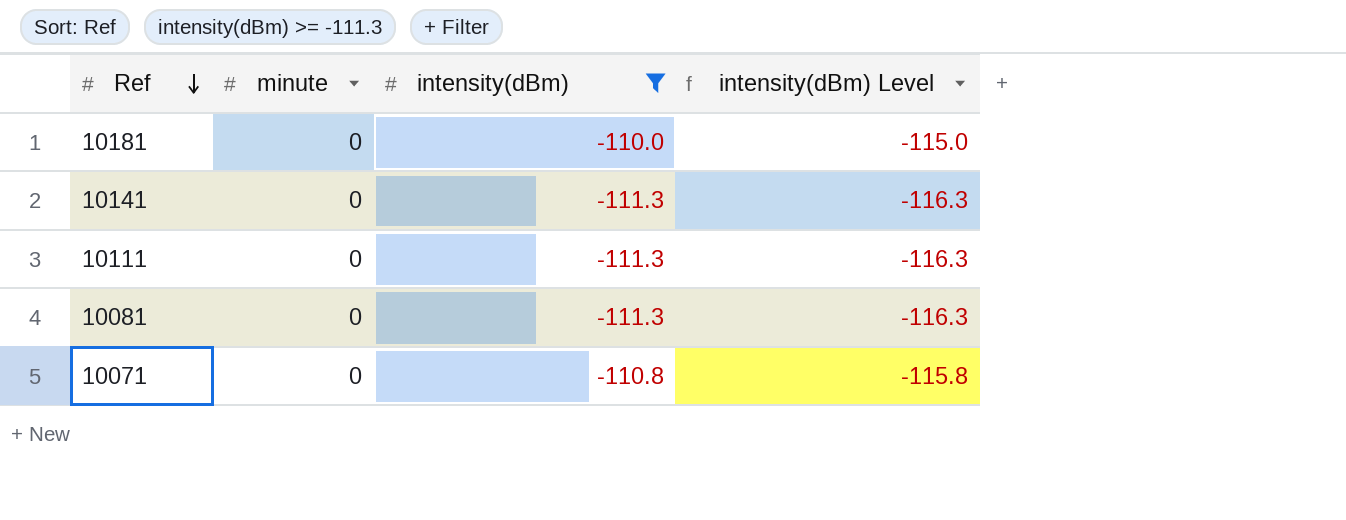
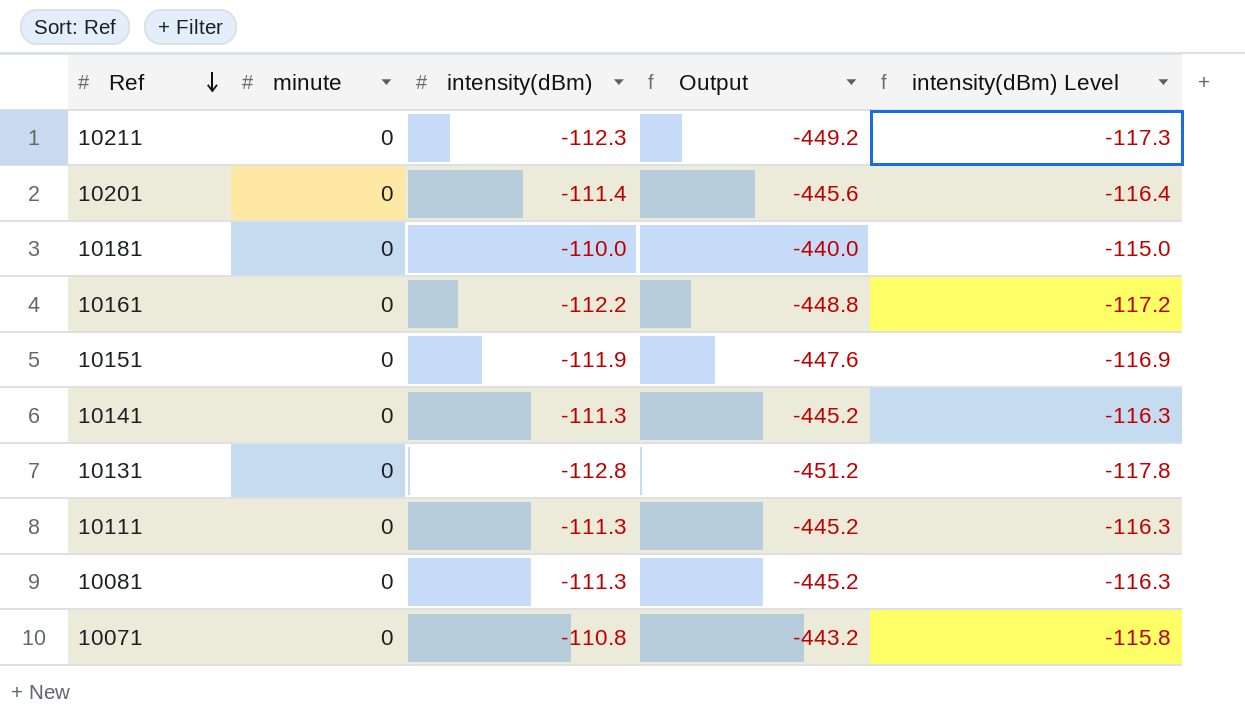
filter: intensity(dBm) >= -111.3 -> none
column Output | formula: none -> [intensity(dBm)] * 4

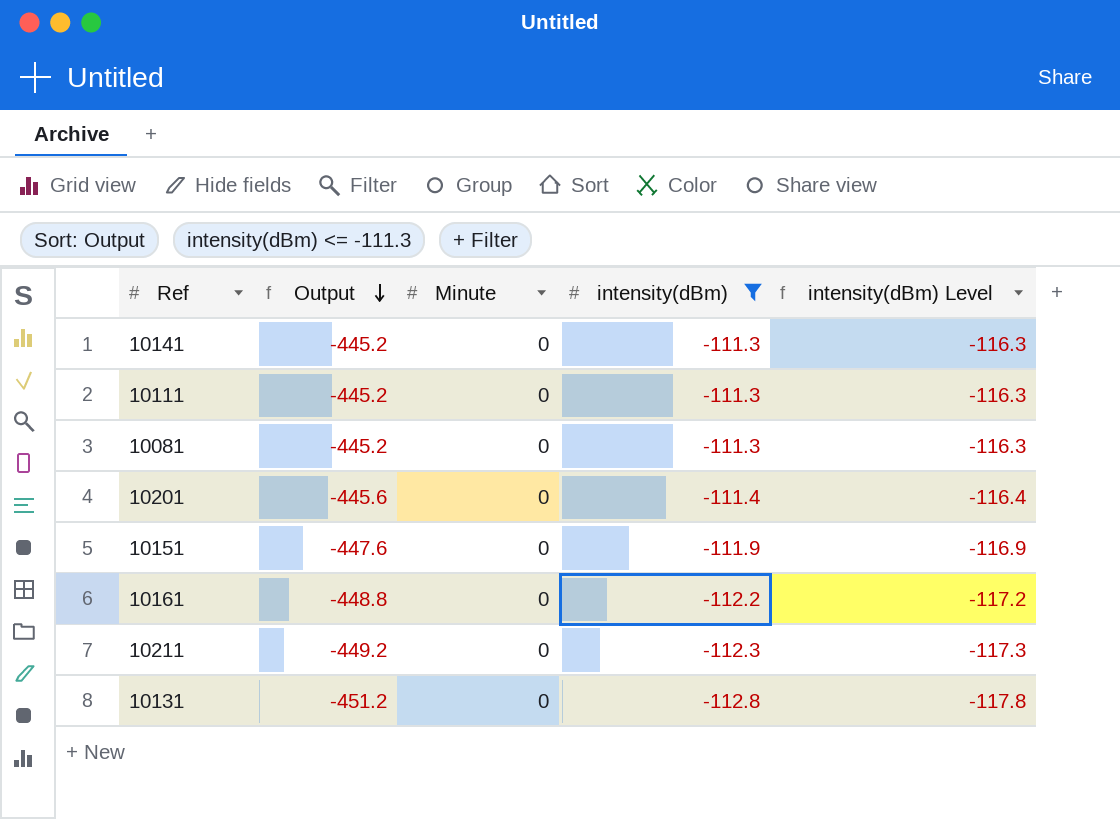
filter: none -> intensity(dBm) <= -111.3
row order: Ref descending -> Output descending
column Output | position: 4 -> 2
column name: minute -> Minute

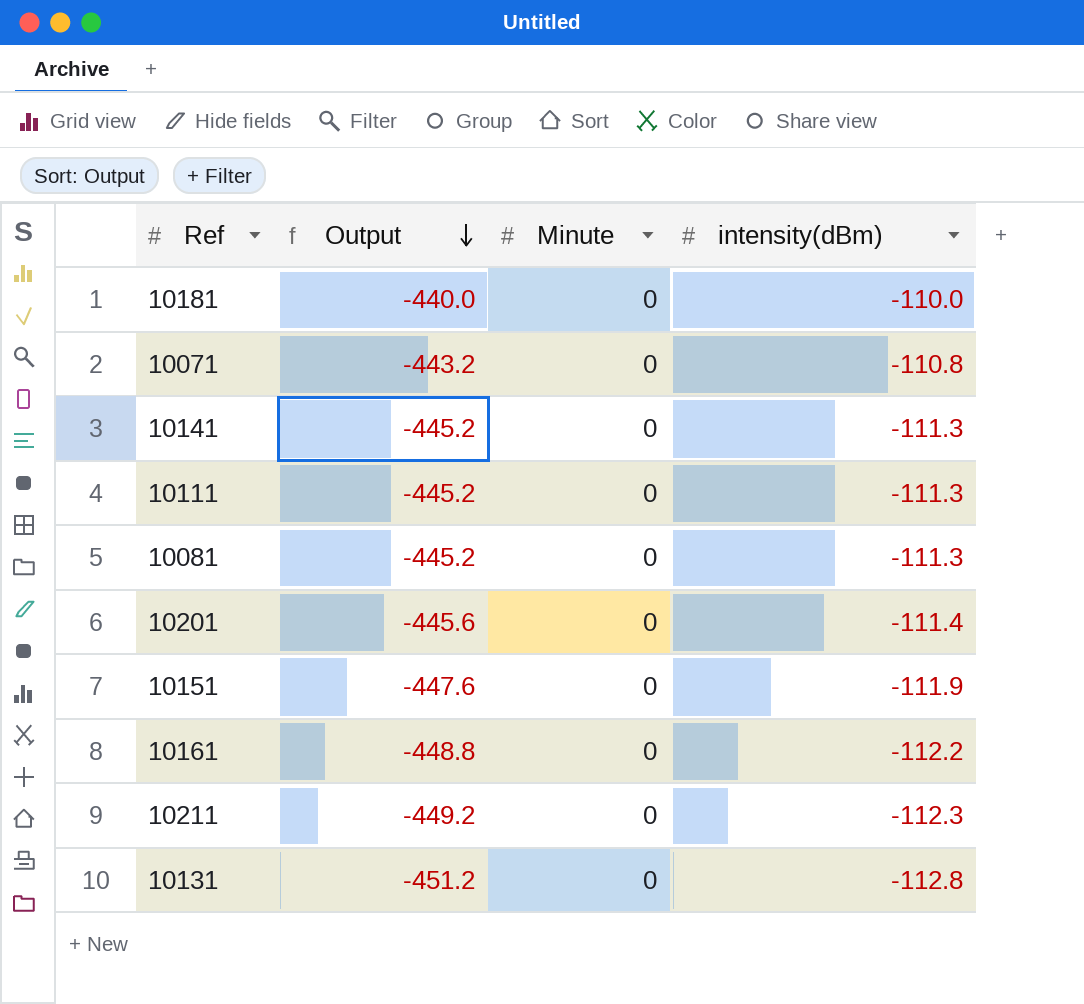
filter: intensity(dBm) <= -111.3 -> none
column intensity(dBm) Level | formula: [intensity(dBm)] - 5 -> none

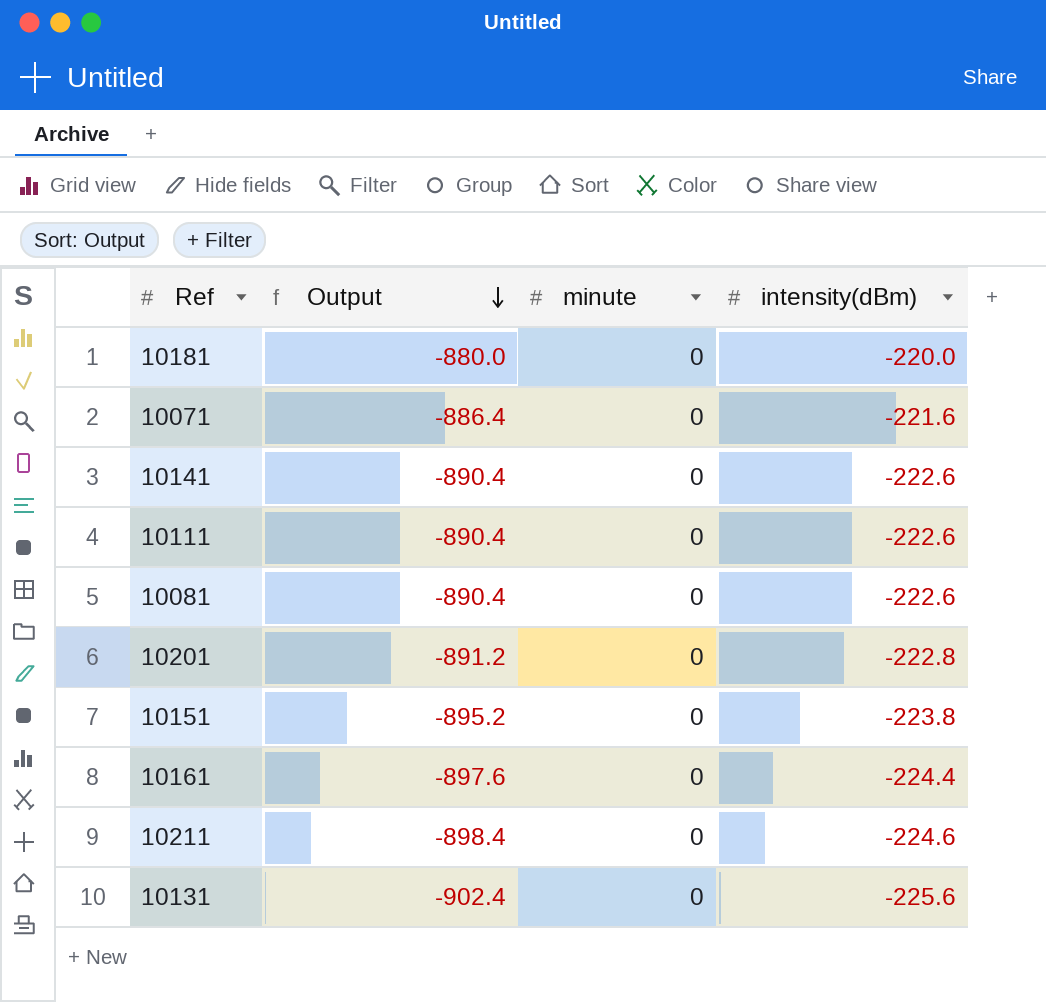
column name: Minute -> minute
10181 | Output: -440.0 -> -880.0
10181 | intensity(dBm): -110.0 -> -220.0
10071 | Output: -443.2 -> -886.4
10071 | intensity(dBm): -110.8 -> -221.6
10141 | Output: -445.2 -> -890.4
10141 | intensity(dBm): -111.3 -> -222.6
10111 | Output: -445.2 -> -890.4
10111 | intensity(dBm): -111.3 -> -222.6
10081 | Output: -445.2 -> -890.4
10081 | intensity(dBm): -111.3 -> -222.6
10201 | Output: -445.6 -> -891.2
10201 | intensity(dBm): -111.4 -> -222.8
10151 | Output: -447.6 -> -895.2
10151 | intensity(dBm): -111.9 -> -223.8
10161 | Output: -448.8 -> -897.6
10161 | intensity(dBm): -112.2 -> -224.4
10211 | Output: -449.2 -> -898.4
10211 | intensity(dBm): -112.3 -> -224.6
10131 | Output: -451.2 -> -902.4
10131 | intensity(dBm): -112.8 -> -225.6

